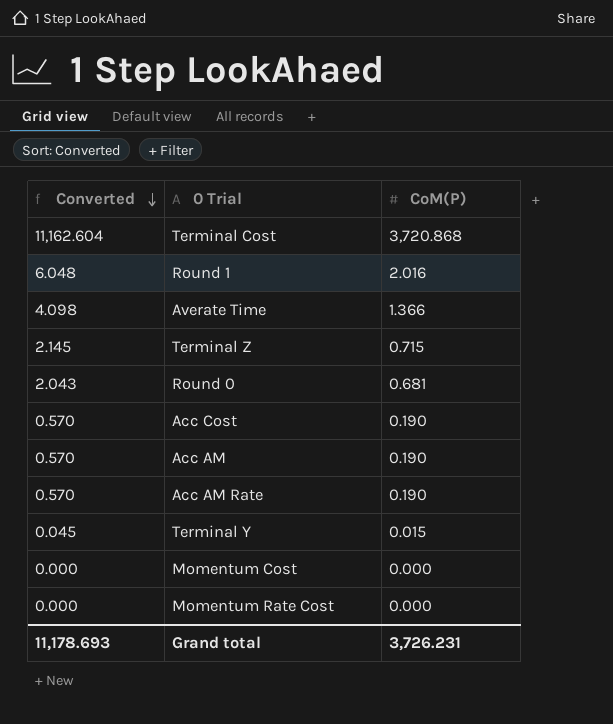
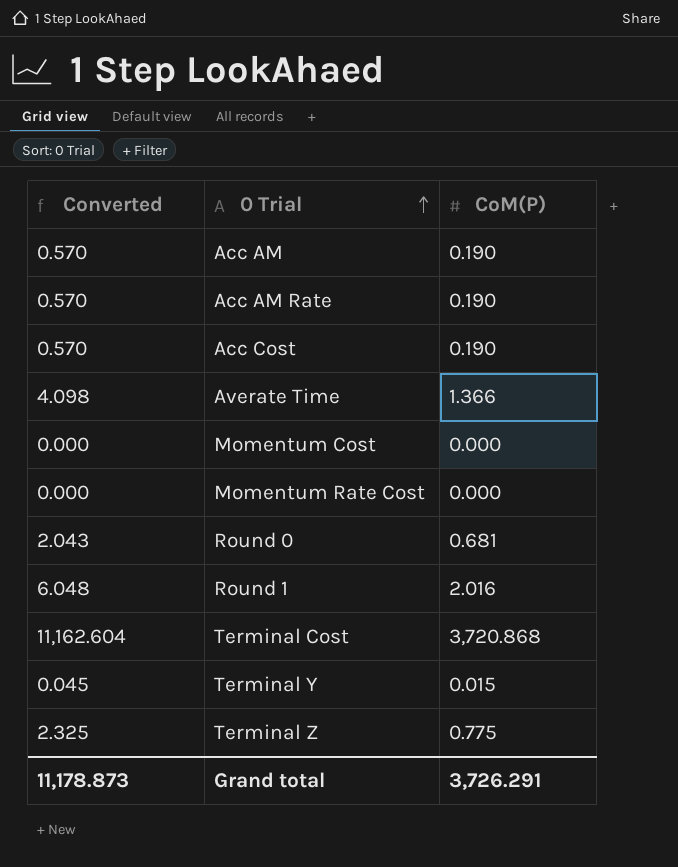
row order: Converted descending -> 0 Trial ascending
Terminal Z | Converted: 2.145 -> 2.325
Terminal Z | CoM(P): 0.715 -> 0.775
Grand total | Converted: 11,178.693 -> 11,178.873
Grand total | CoM(P): 3,726.231 -> 3,726.291

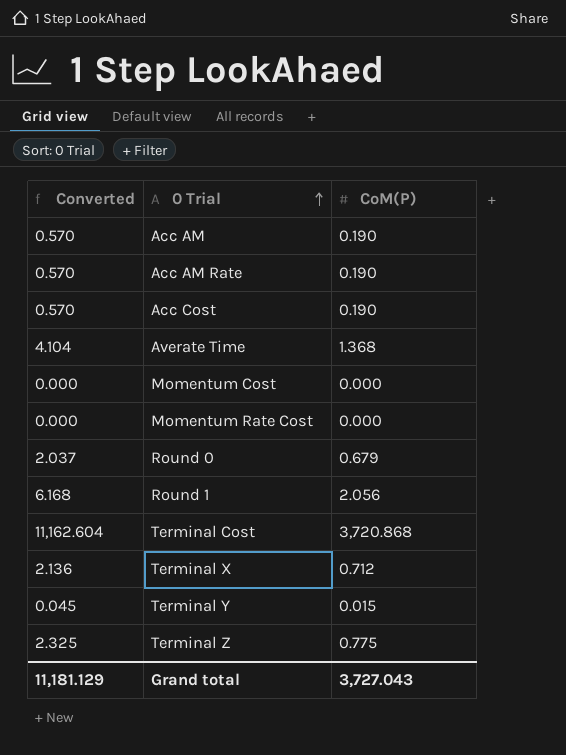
Averate Time | Converted: 4.098 -> 4.104
Averate Time | CoM(P): 1.366 -> 1.368
Round 0 | Converted: 2.043 -> 2.037
Round 0 | CoM(P): 0.681 -> 0.679
Round 1 | Converted: 6.048 -> 6.168
Round 1 | CoM(P): 2.016 -> 2.056
row Terminal X: none -> 2.136 | 0.712
Grand total | Converted: 11,178.873 -> 11,181.129
Grand total | CoM(P): 3,726.291 -> 3,727.043

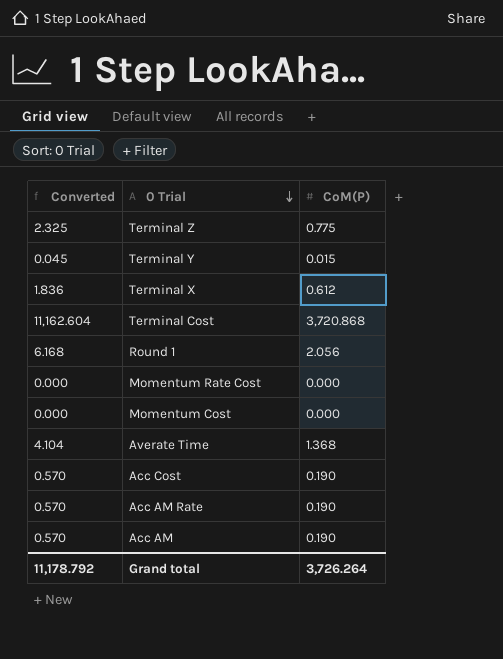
row order: 0 Trial ascending -> 0 Trial descending
row Round 0: 2.037 | 0.679 -> none
Terminal X | Converted: 2.136 -> 1.836
Terminal X | CoM(P): 0.712 -> 0.612
Grand total | Converted: 11,181.129 -> 11,178.792
Grand total | CoM(P): 3,727.043 -> 3,726.264

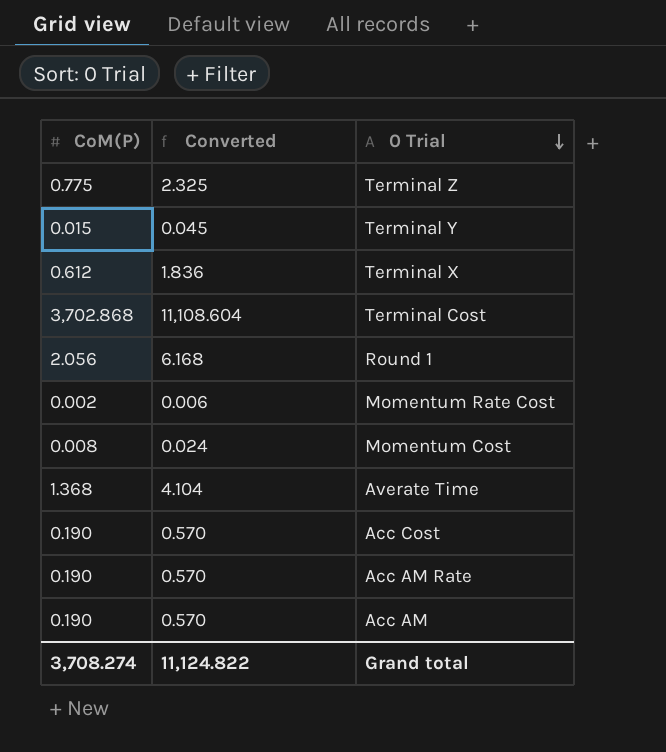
column CoM(P) | position: 3 -> 1
Terminal Cost | CoM(P): 3,720.868 -> 3,702.868
Terminal Cost | Converted: 11,162.604 -> 11,108.604
Momentum Rate Cost | CoM(P): 0.000 -> 0.002
Momentum Rate Cost | Converted: 0.000 -> 0.006
Momentum Cost | CoM(P): 0.000 -> 0.008
Momentum Cost | Converted: 0.000 -> 0.024
Grand total | CoM(P): 3,726.264 -> 3,708.274
Grand total | Converted: 11,178.792 -> 11,124.822

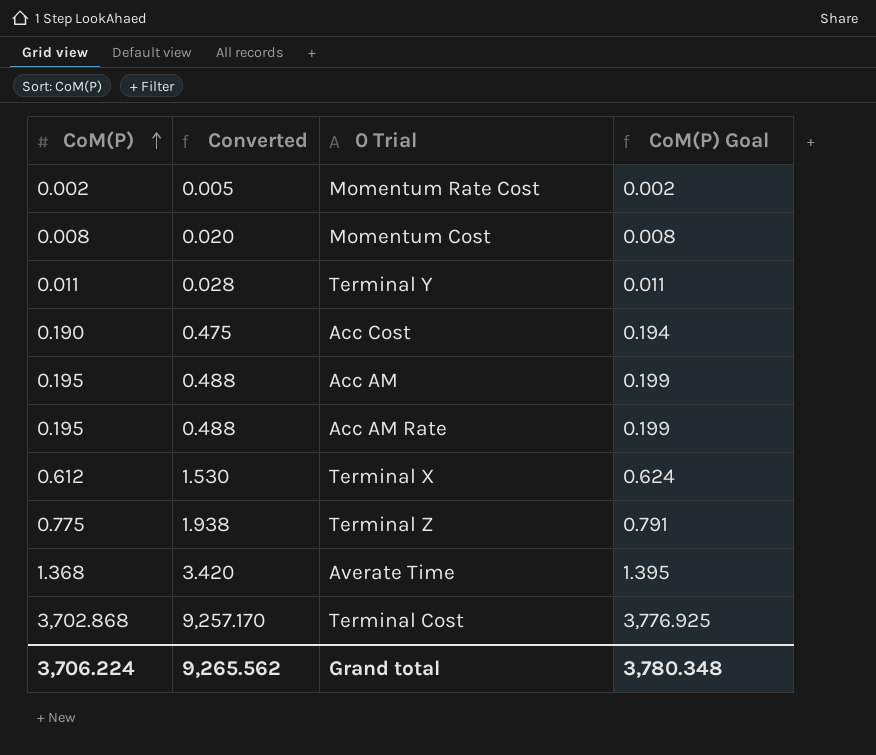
row order: 0 Trial descending -> CoM(P) ascending
column Converted | formula: [CoM(P)] * 3 -> [CoM(P)] * 2.5
column CoM(P) Goal | formula: none -> [CoM(P)] * 1.02
row Round 1: 2.056 | 6.168 -> none
Terminal Y | CoM(P): 0.015 -> 0.011
Acc AM | CoM(P): 0.190 -> 0.195
Acc AM Rate | CoM(P): 0.190 -> 0.195
Grand total | CoM(P): 3,708.274 -> 3,706.224
Grand total | Converted: 11,124.822 -> 9,265.562

